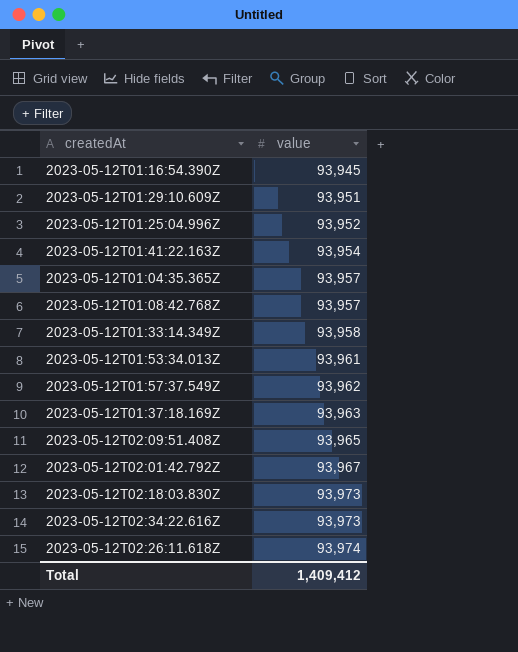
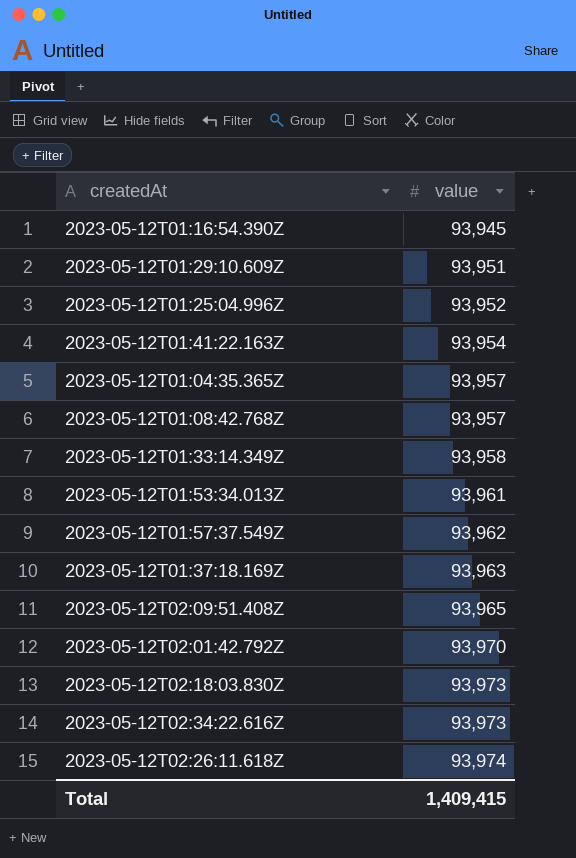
2023-05-12T02:01:42.792Z | value: 93,967 -> 93,970
Total | value: 1,409,412 -> 1,409,415

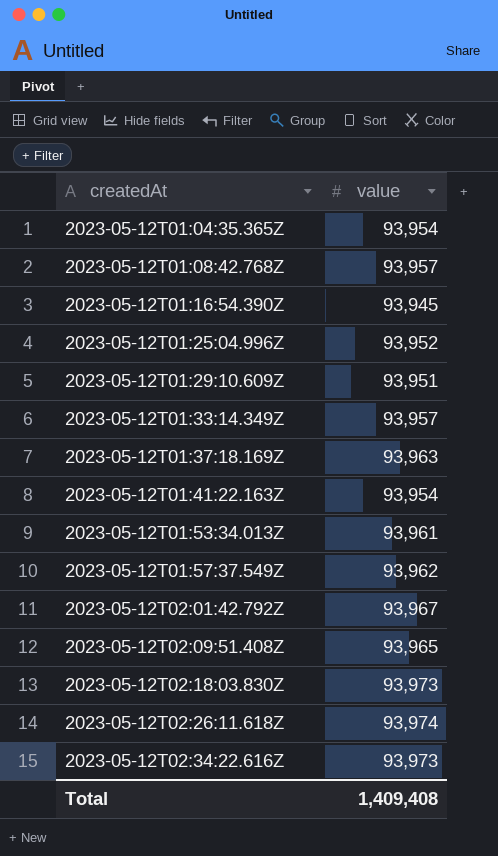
row order: value ascending -> createdAt ascending
2023-05-12T01:04:35.365Z | value: 93,957 -> 93,954
2023-05-12T01:33:14.349Z | value: 93,958 -> 93,957
2023-05-12T02:01:42.792Z | value: 93,970 -> 93,967
Total | value: 1,409,415 -> 1,409,408

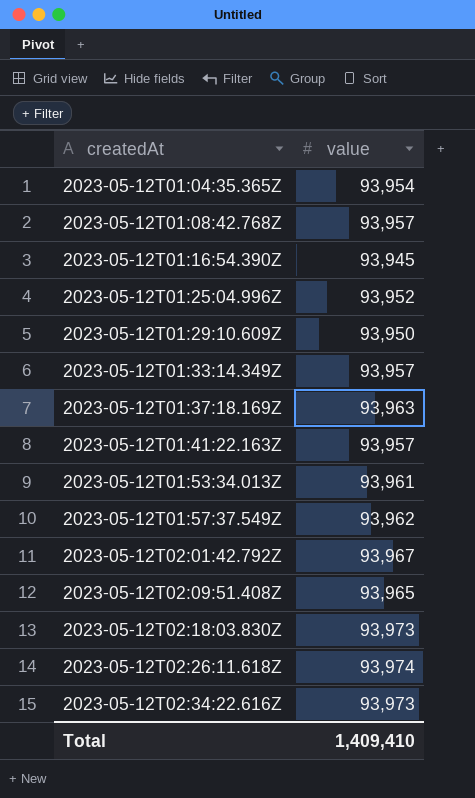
2023-05-12T01:29:10.609Z | value: 93,951 -> 93,950
2023-05-12T01:41:22.163Z | value: 93,954 -> 93,957
Total | value: 1,409,408 -> 1,409,410

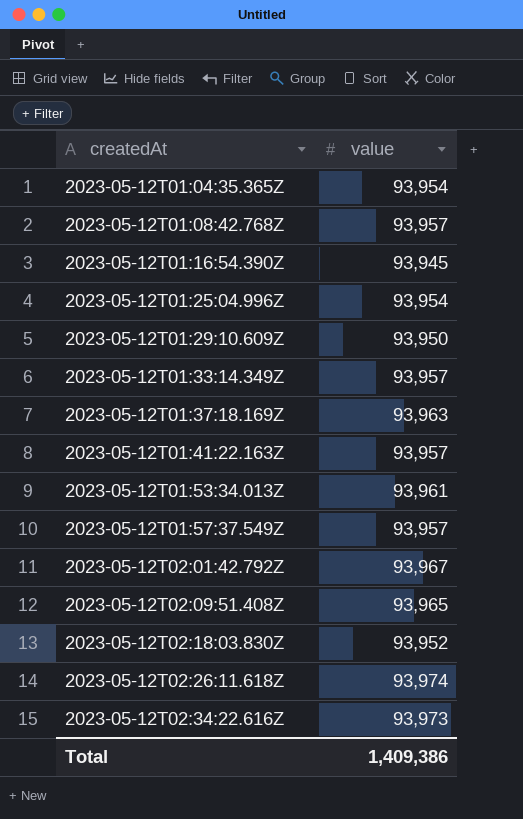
2023-05-12T01:25:04.996Z | value: 93,952 -> 93,954
2023-05-12T01:57:37.549Z | value: 93,962 -> 93,957
2023-05-12T02:18:03.830Z | value: 93,973 -> 93,952
Total | value: 1,409,410 -> 1,409,386

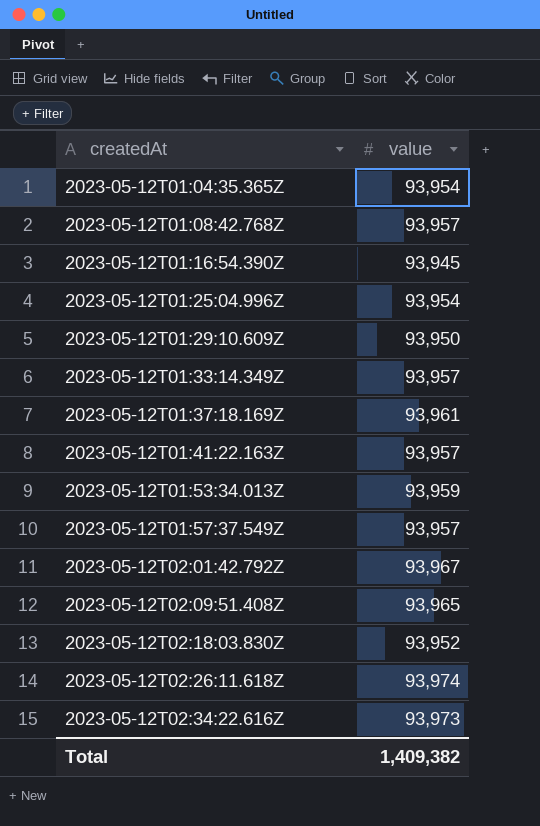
2023-05-12T01:37:18.169Z | value: 93,963 -> 93,961
2023-05-12T01:53:34.013Z | value: 93,961 -> 93,959
Total | value: 1,409,386 -> 1,409,382

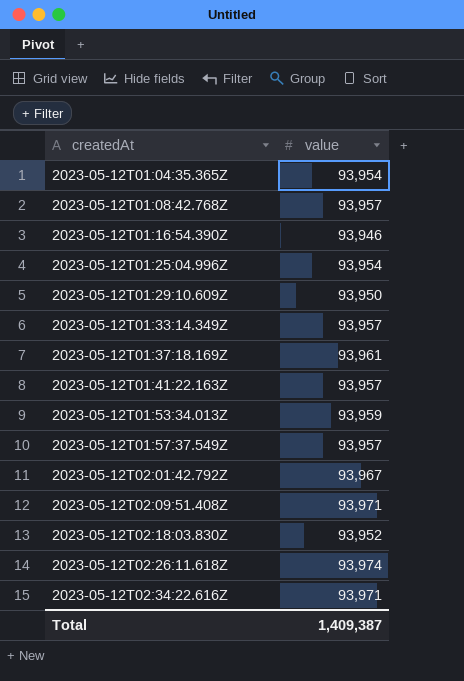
2023-05-12T01:16:54.390Z | value: 93,945 -> 93,946
2023-05-12T02:09:51.408Z | value: 93,965 -> 93,971
2023-05-12T02:34:22.616Z | value: 93,973 -> 93,971
Total | value: 1,409,382 -> 1,409,387

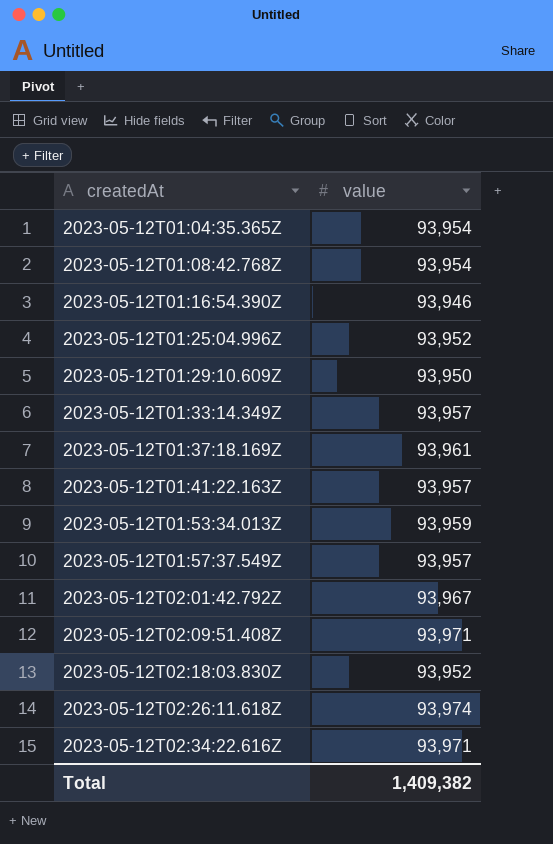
2023-05-12T01:08:42.768Z | value: 93,957 -> 93,954
2023-05-12T01:25:04.996Z | value: 93,954 -> 93,952
Total | value: 1,409,387 -> 1,409,382

